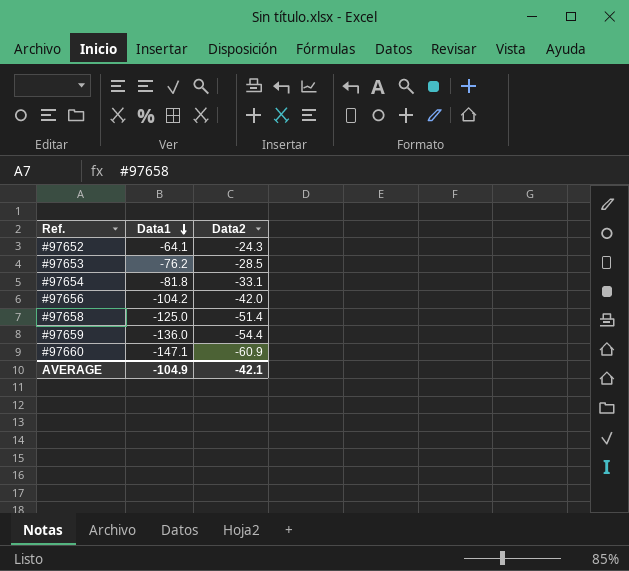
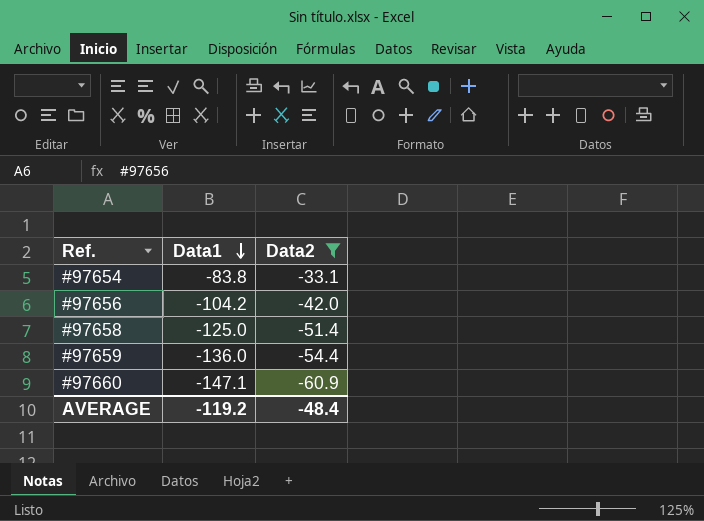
filter: none -> Data2 <= -33.1
#97654 | Data1: -81.8 -> -83.8
AVERAGE | Data1: -104.9 -> -119.2
AVERAGE | Data2: -42.1 -> -48.4

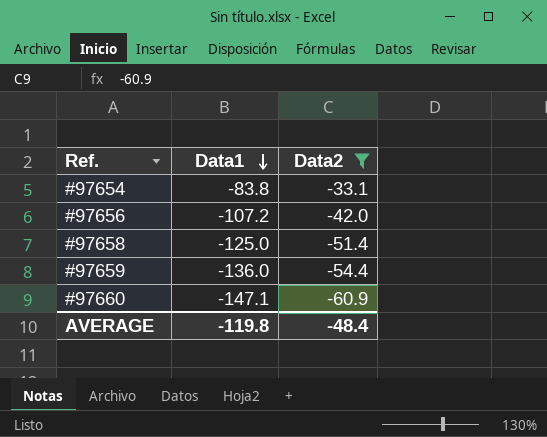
#97656 | Data1: -104.2 -> -107.2
AVERAGE | Data1: -119.2 -> -119.8

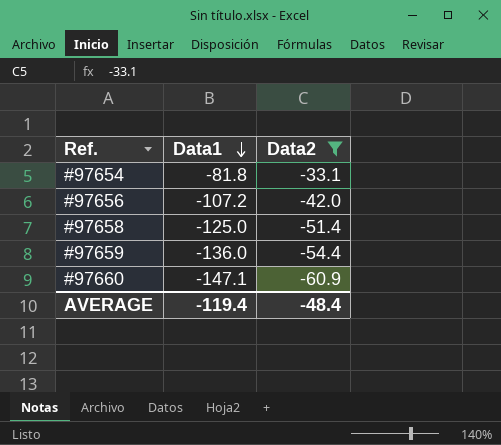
#97654 | Data1: -83.8 -> -81.8
AVERAGE | Data1: -119.8 -> -119.4

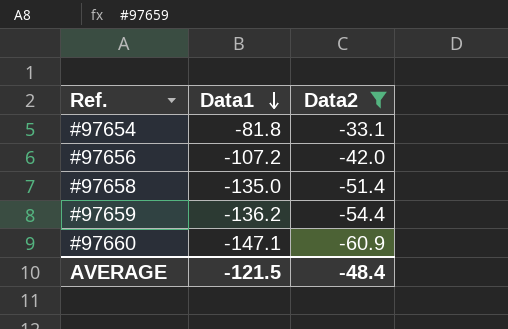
#97658 | Data1: -125.0 -> -135.0
#97659 | Data1: -136.0 -> -136.2
AVERAGE | Data1: -119.4 -> -121.5

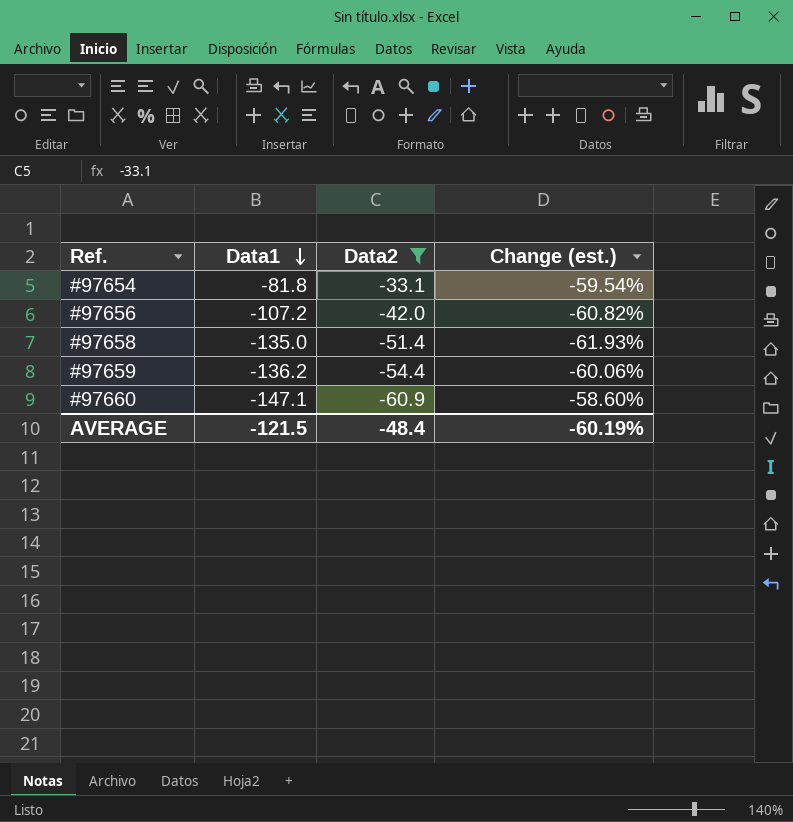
column Change (est.) | formula: none -> ([Data2] - [Data1]) / [Data1]

